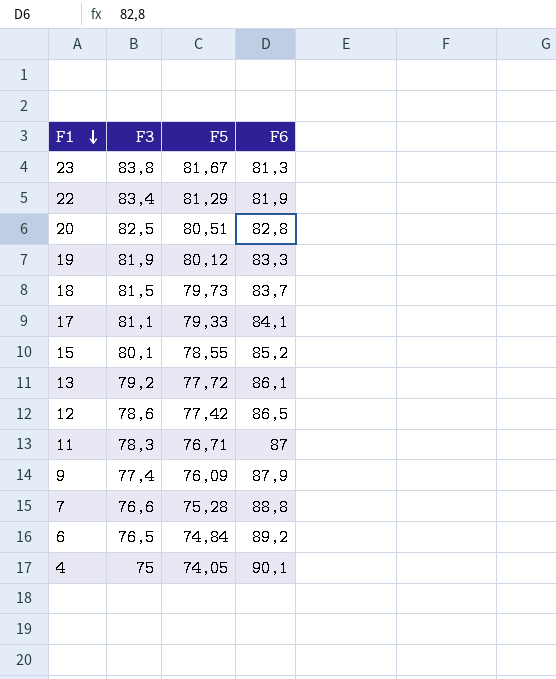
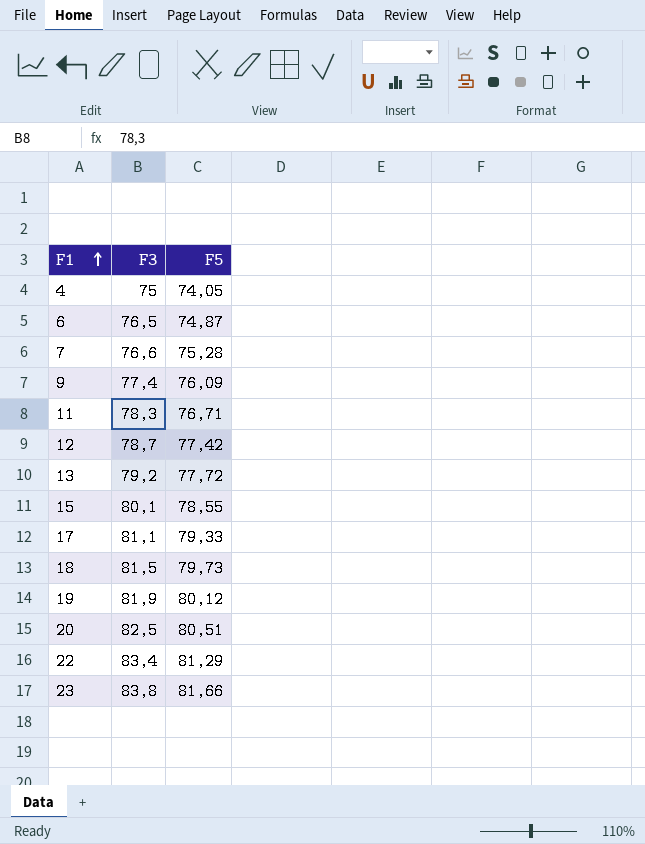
row order: F1 descending -> F1 ascending
column F6 | position: 4 -> none
6 | F5: 74,84 -> 74,87
12 | F3: 78,6 -> 78,7
23 | F5: 81,67 -> 81,66

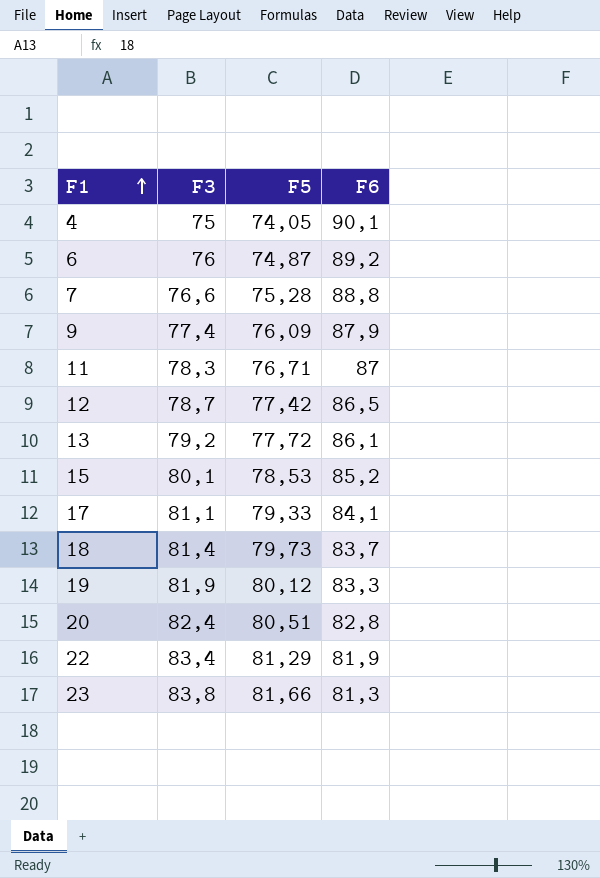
column F6 | position: none -> 4
6 | F3: 76,5 -> 76
15 | F5: 78,55 -> 78,53
18 | F3: 81,5 -> 81,4
20 | F3: 82,5 -> 82,4

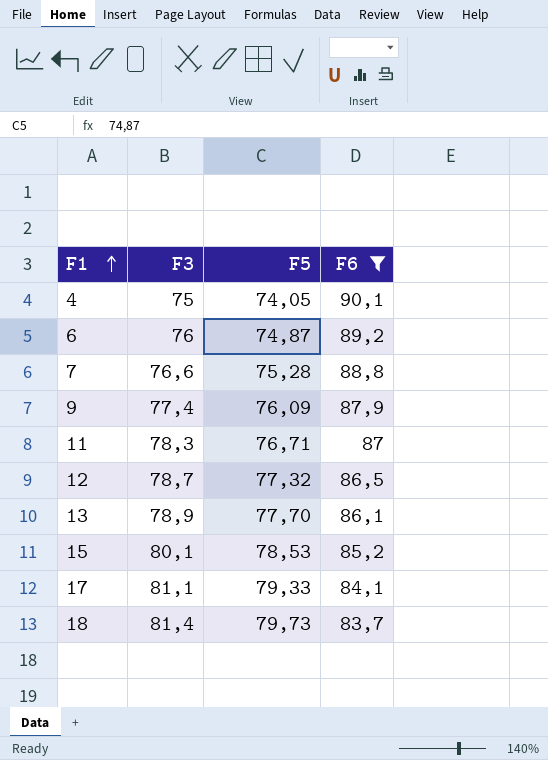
filter: none -> F6 >= 83,7
12 | F5: 77,42 -> 77,32
13 | F3: 79,2 -> 78,9
13 | F5: 77,72 -> 77,70

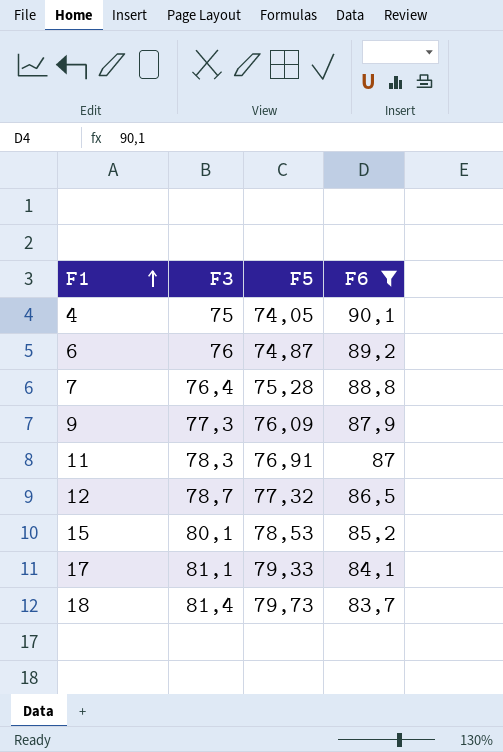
row 13: 78,9 | 77,70 | 86,1 -> none
7 | F3: 76,6 -> 76,4
9 | F3: 77,4 -> 77,3
11 | F5: 76,71 -> 76,91

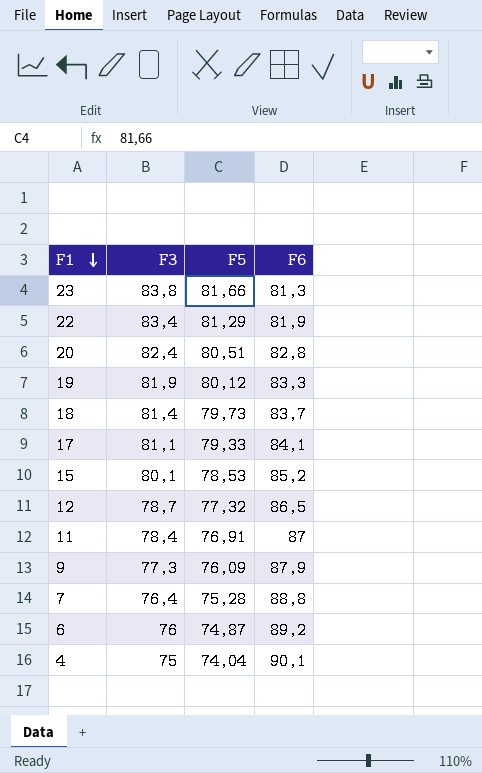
filter: F6 >= 83,7 -> none
row order: F1 ascending -> F1 descending
11 | F3: 78,3 -> 78,4
4 | F5: 74,05 -> 74,04

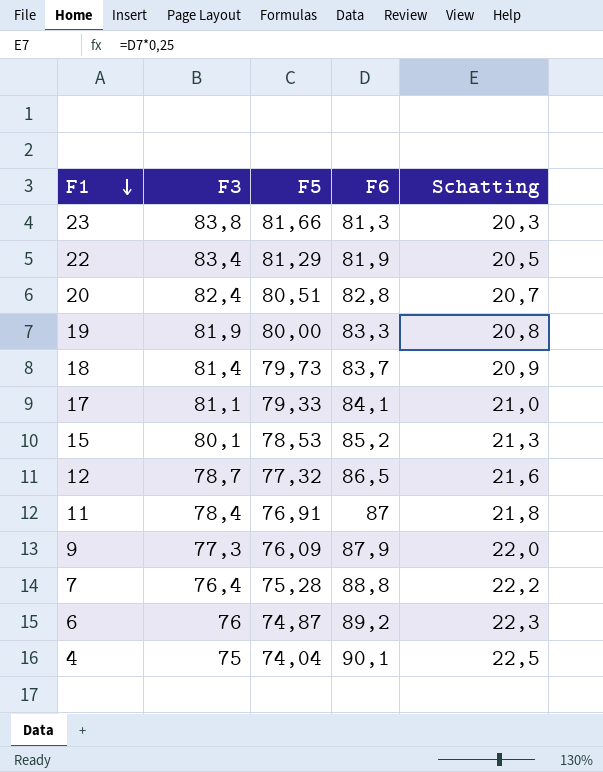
column Schatting | formula: none -> [F6] * 0,25
19 | F5: 80,12 -> 80,00

